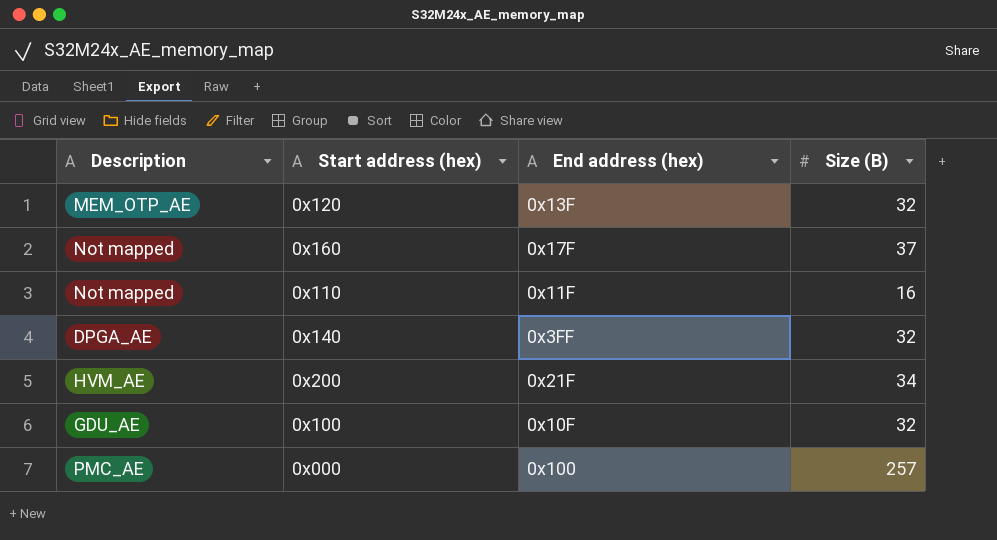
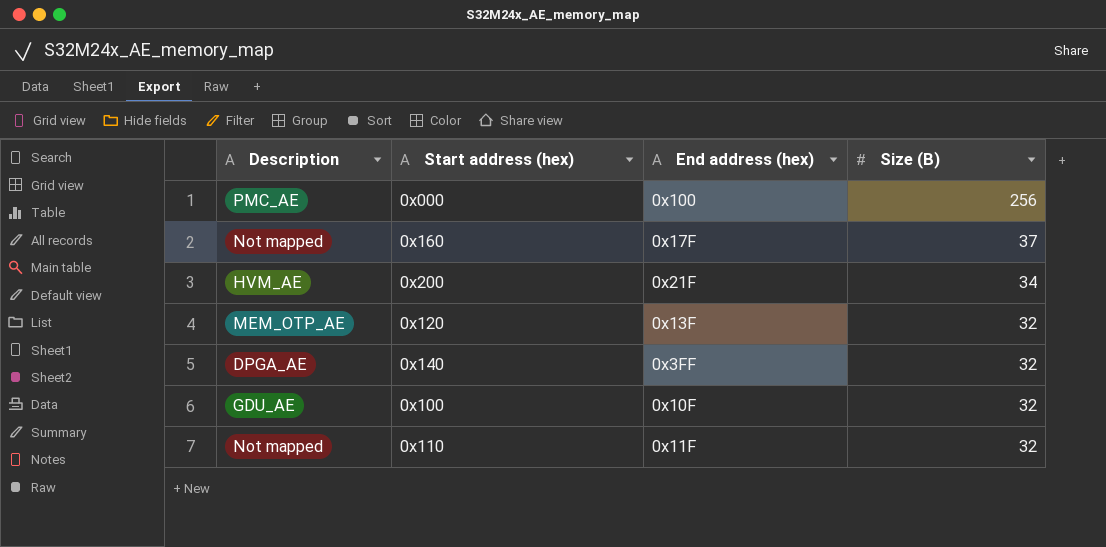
row order: none -> Size (B) descending
0x000 | Size (B): 257 -> 256
0x110 | Size (B): 16 -> 32

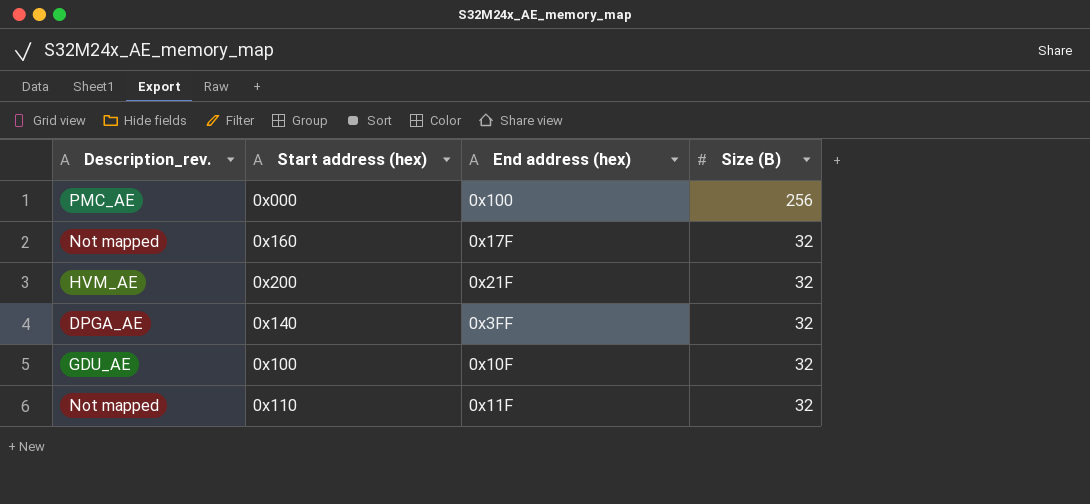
column name: Description -> Description_rev.
row 0x120: MEM_OTP_AE | 0x13F | 32 -> none
0x160 | Size (B): 37 -> 32
0x200 | Size (B): 34 -> 32

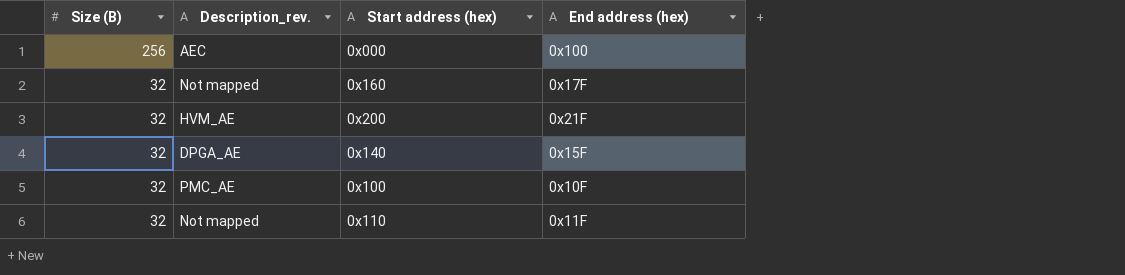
column Size (B) | position: 4 -> 1
0x000 | Description_rev.: PMC_AE -> AEC
0x140 | End address (hex): 0x3FF -> 0x15F
0x100 | Description_rev.: GDU_AE -> PMC_AE

